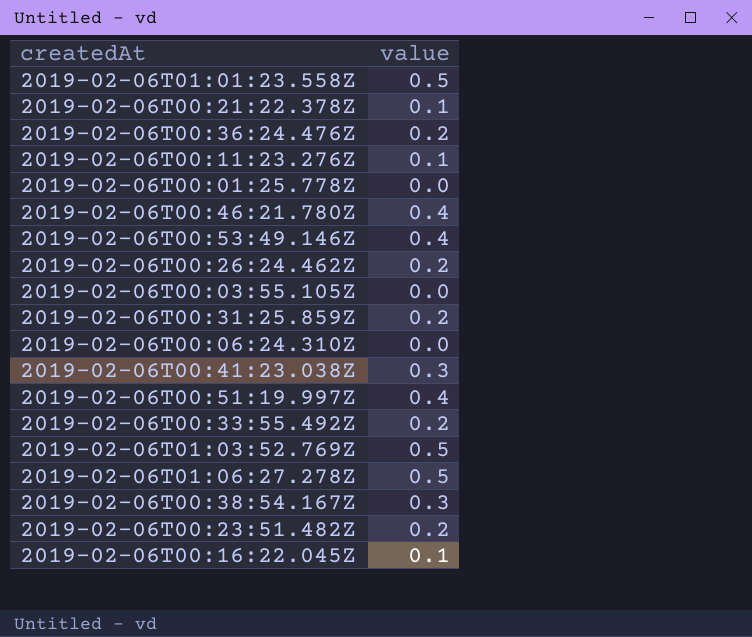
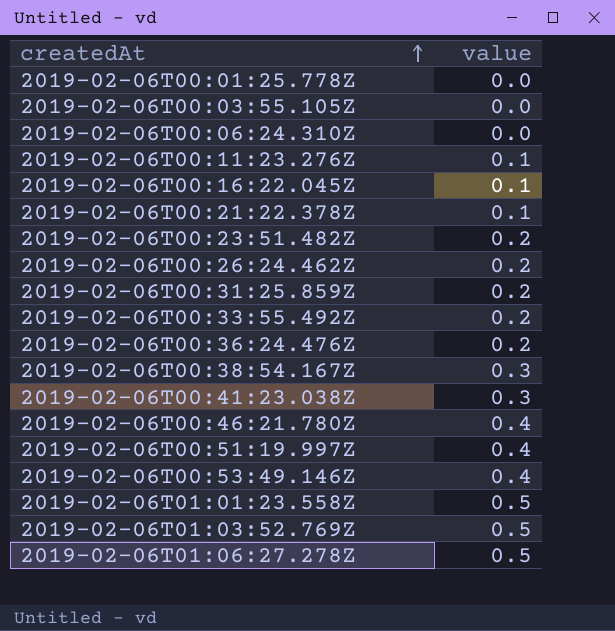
row order: none -> createdAt ascending

